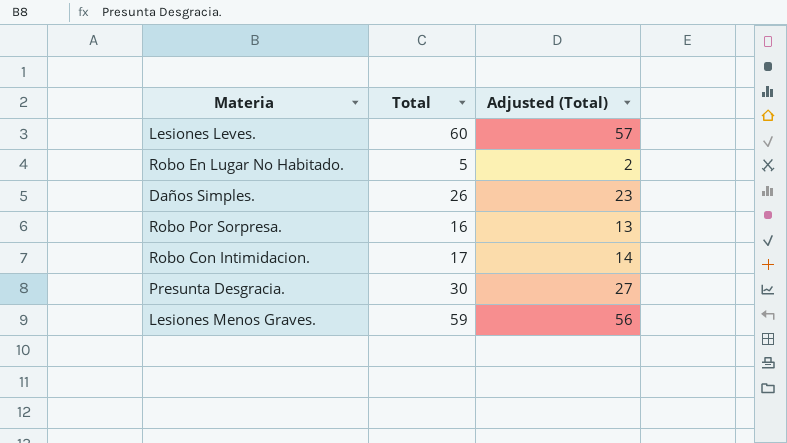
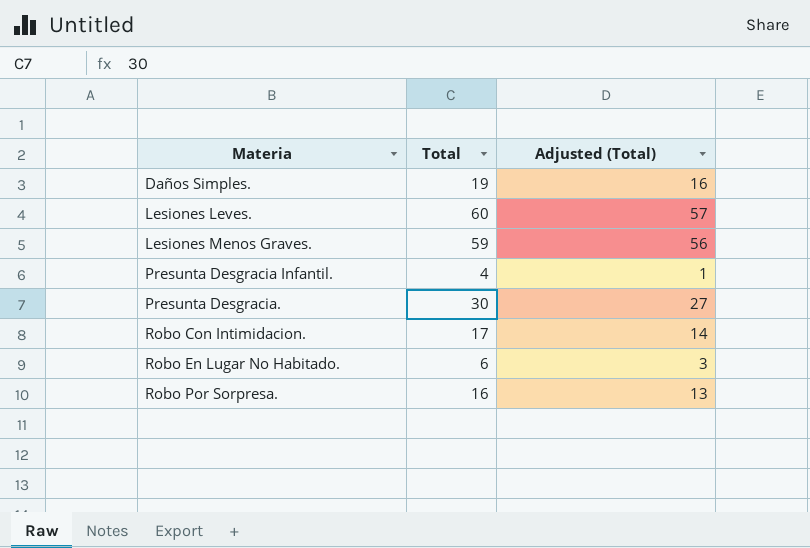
row order: none -> Materia ascending
Daños Simples. | Total: 26 -> 19
Daños Simples. | Adjusted (Total): 23 -> 16
row Presunta Desgracia Infantil.: none -> 4 | 1
Robo En Lugar No Habitado. | Total: 5 -> 6
Robo En Lugar No Habitado. | Adjusted (Total): 2 -> 3

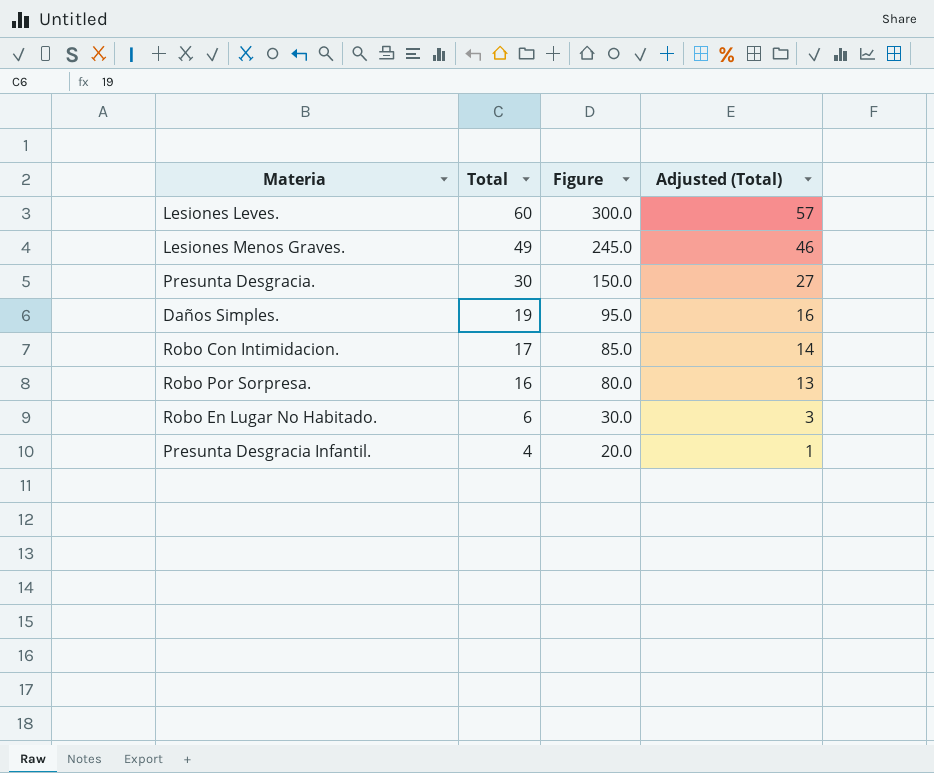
row order: Materia ascending -> Total descending
column Figure | formula: none -> [Total] * 5
Lesiones Menos Graves. | Total: 59 -> 49
Lesiones Menos Graves. | Adjusted (Total): 56 -> 46

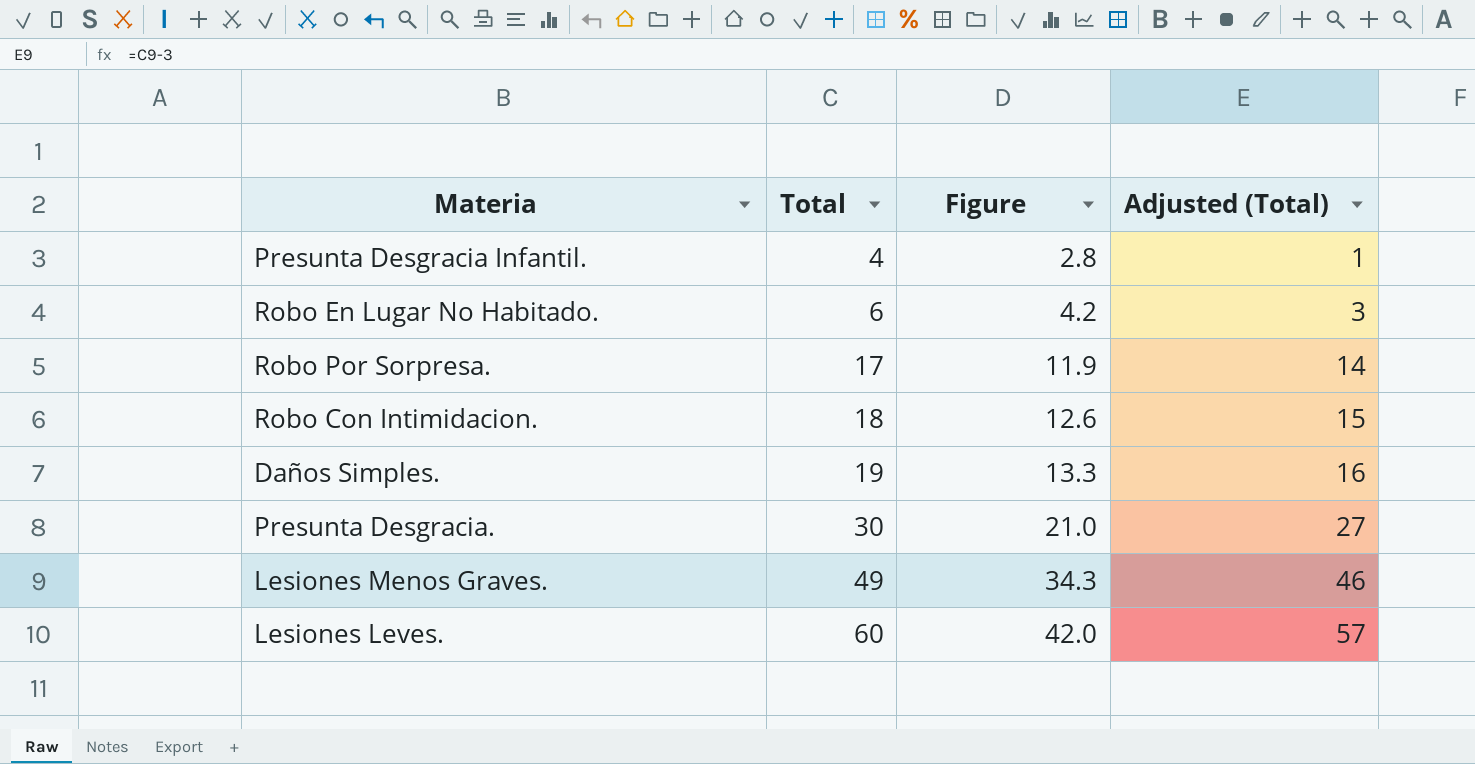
row order: Total descending -> Total ascending
column Figure | formula: [Total] * 5 -> [Total] * 0.7
Robo Por Sorpresa. | Total: 16 -> 17
Robo Por Sorpresa. | Adjusted (Total): 13 -> 14
Robo Con Intimidacion. | Total: 17 -> 18
Robo Con Intimidacion. | Adjusted (Total): 14 -> 15

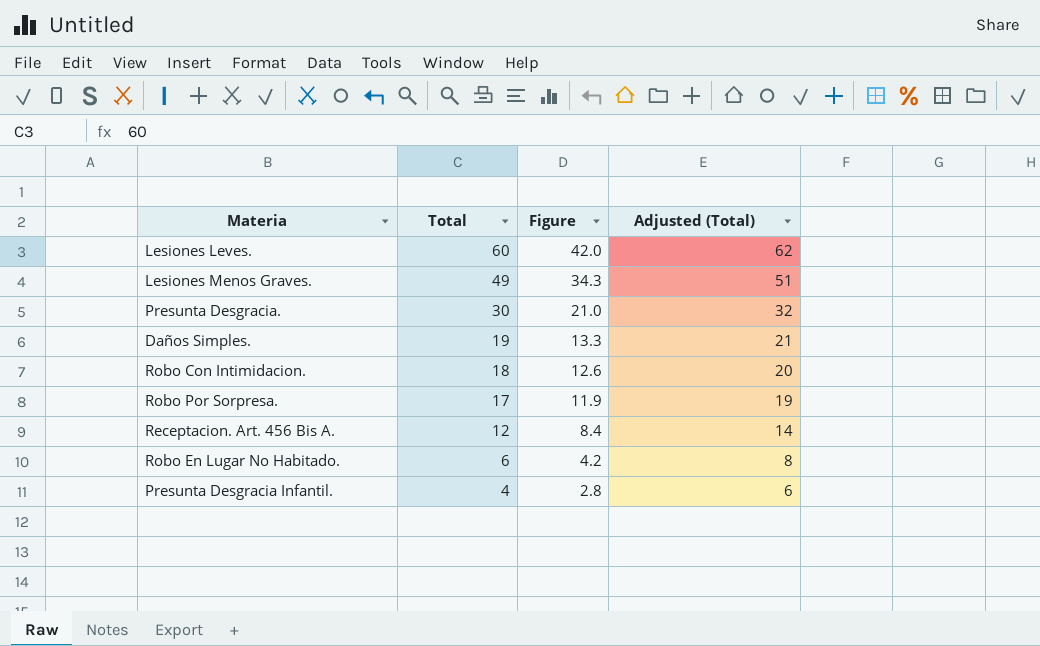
row order: Total ascending -> Total descending
column Adjusted (Total) | formula: [Total] - 3 -> [Total] + 2
row Receptacion. Art. 456 Bis A.: none -> 12 | 8.4 | 14

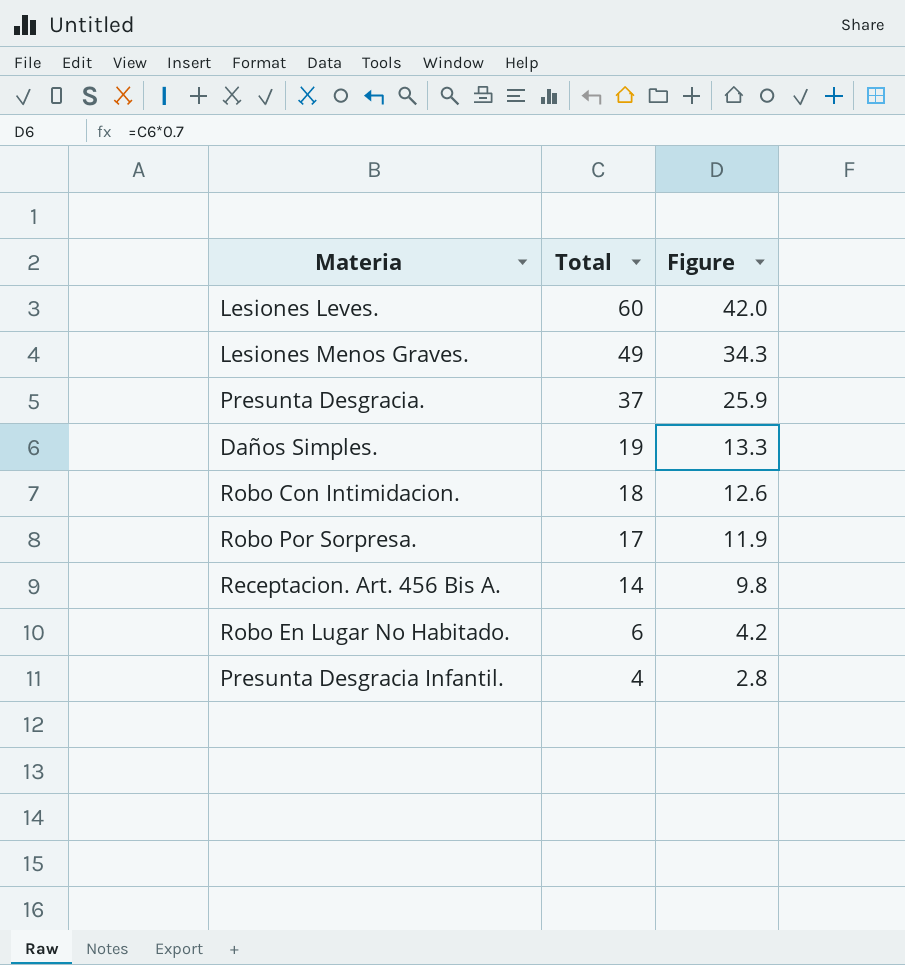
column Adjusted (Total) | formula: [Total] + 2 -> none
Presunta Desgracia. | Total: 30 -> 37
Presunta Desgracia. | Figure: 21.0 -> 25.9
Receptacion. Art. 456 Bis A. | Total: 12 -> 14
Receptacion. Art. 456 Bis A. | Figure: 8.4 -> 9.8

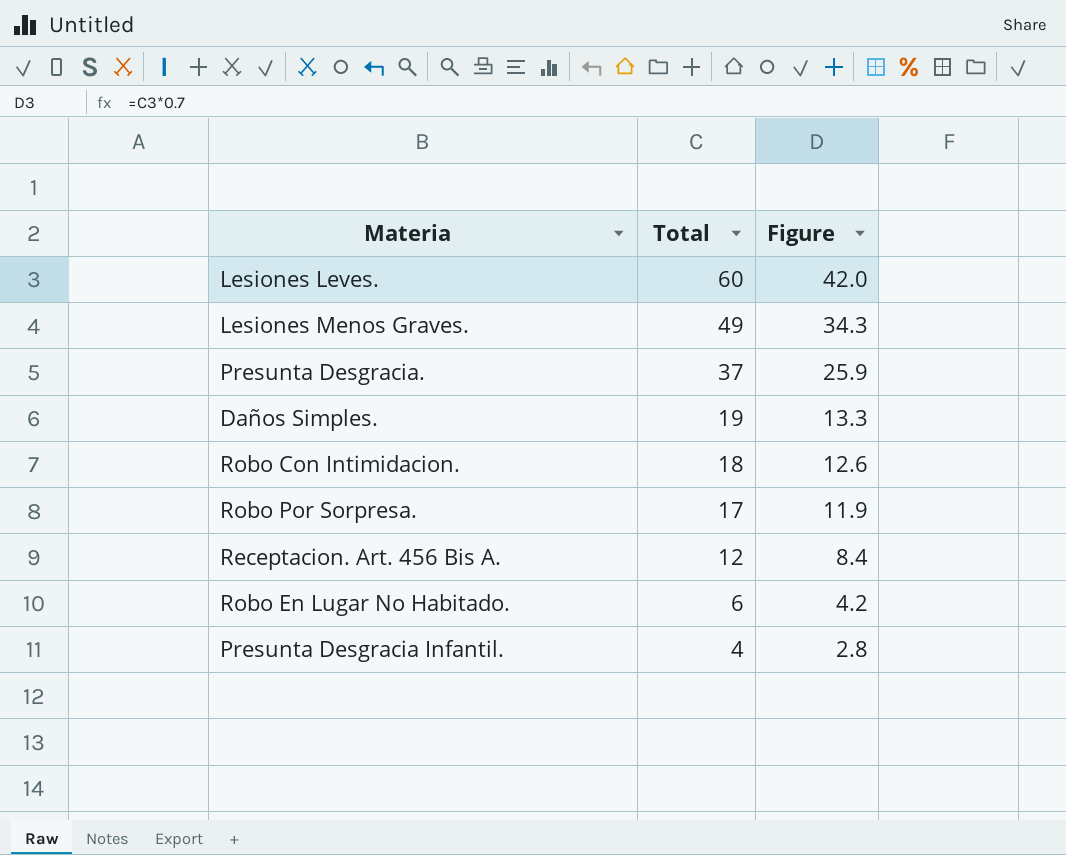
Receptacion. Art. 456 Bis A. | Total: 14 -> 12
Receptacion. Art. 456 Bis A. | Figure: 9.8 -> 8.4

